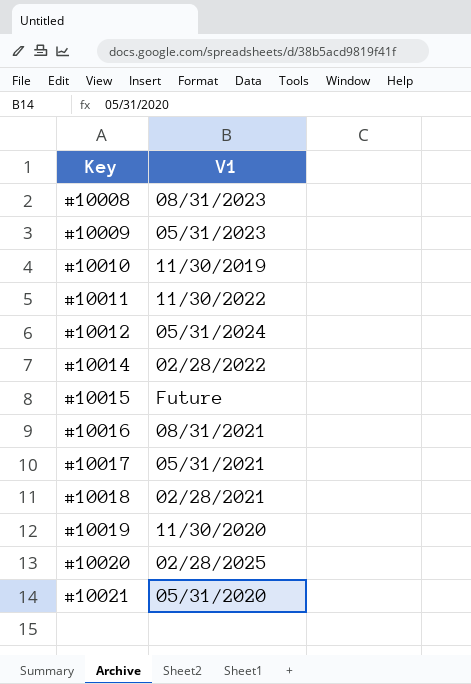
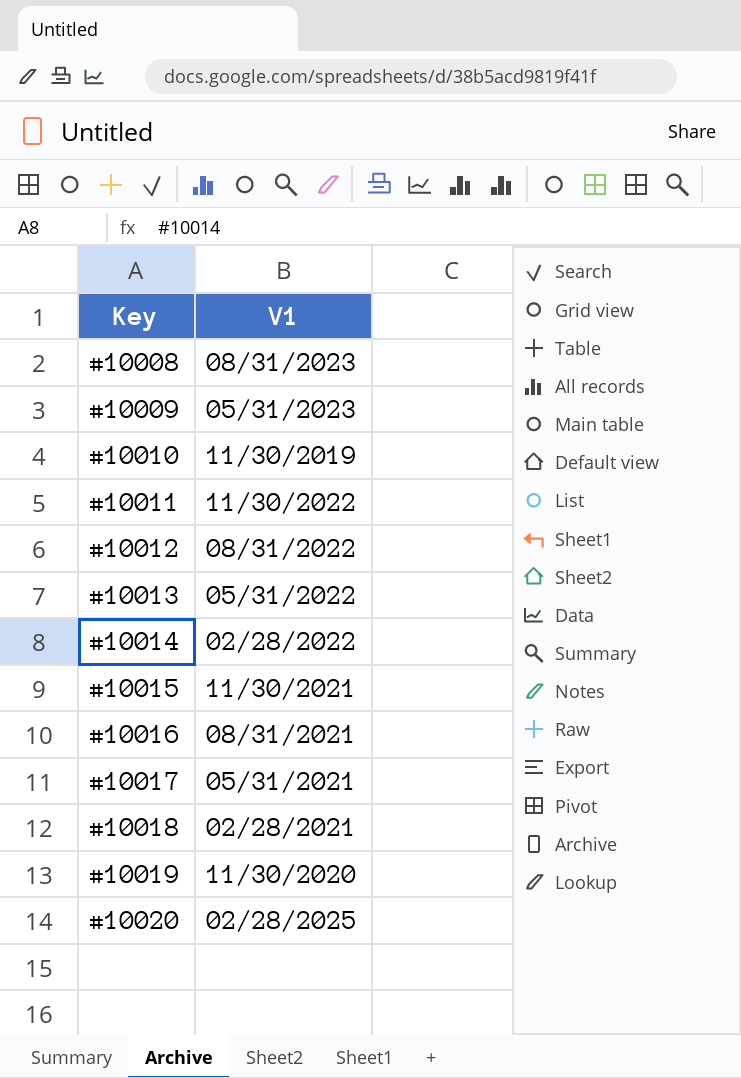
row #10021: 05/31/2020 -> none
#10012 | V1: 05/31/2024 -> 08/31/2022
row #10013: none -> 05/31/2022
#10015 | V1: Future -> 11/30/2021

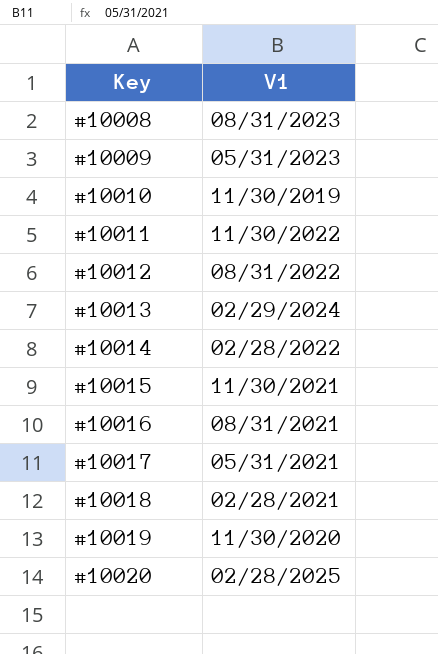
#10013 | V1: 05/31/2022 -> 02/29/2024

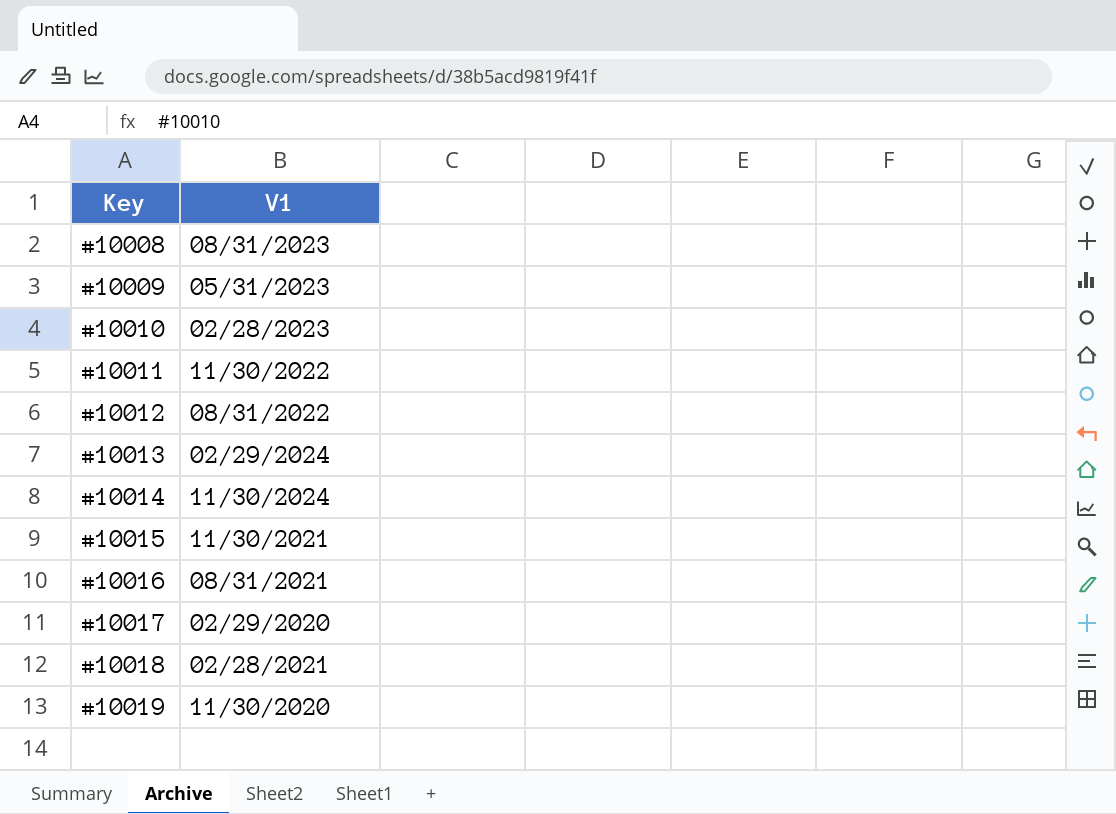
row #10020: 02/28/2025 -> none
#10010 | V1: 11/30/2019 -> 02/28/2023
#10014 | V1: 02/28/2022 -> 11/30/2024
#10017 | V1: 05/31/2021 -> 02/29/2020

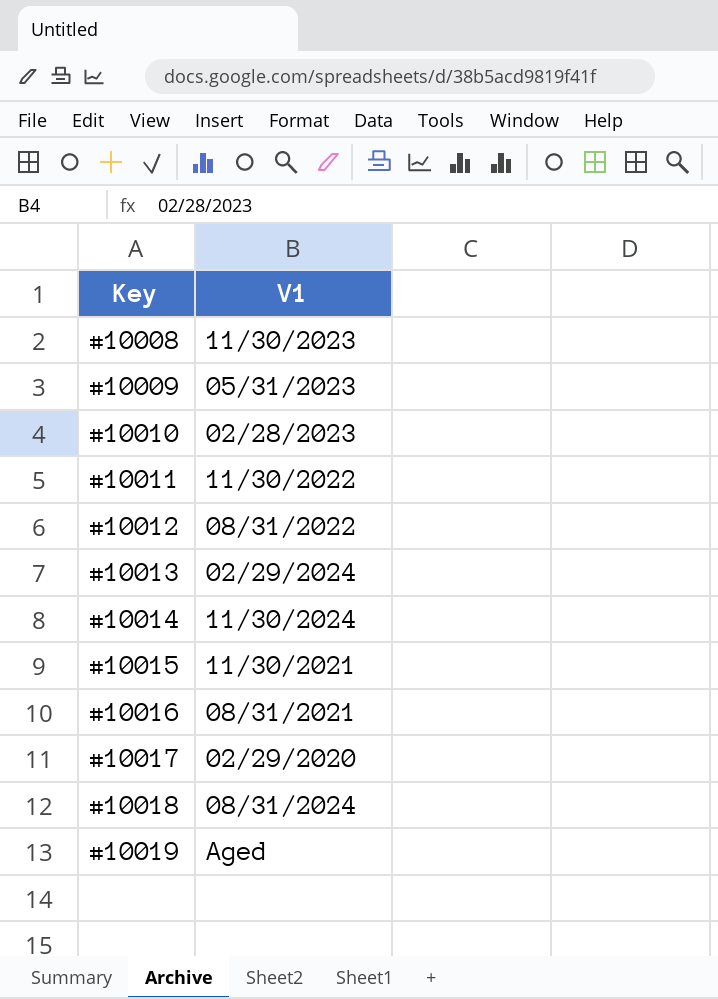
#10008 | V1: 08/31/2023 -> 11/30/2023
#10018 | V1: 02/28/2021 -> 08/31/2024
#10019 | V1: 11/30/2020 -> Aged

